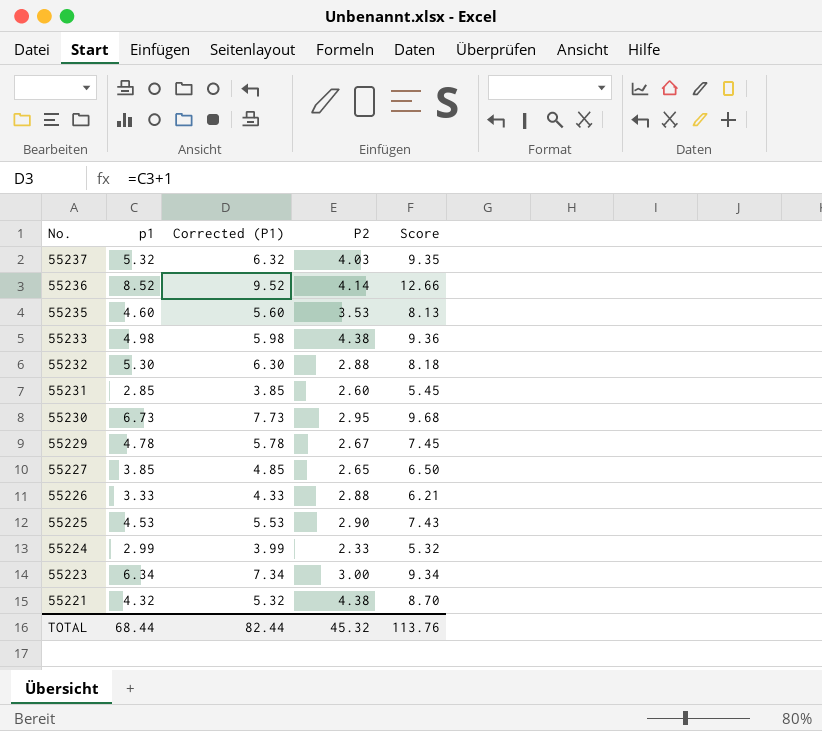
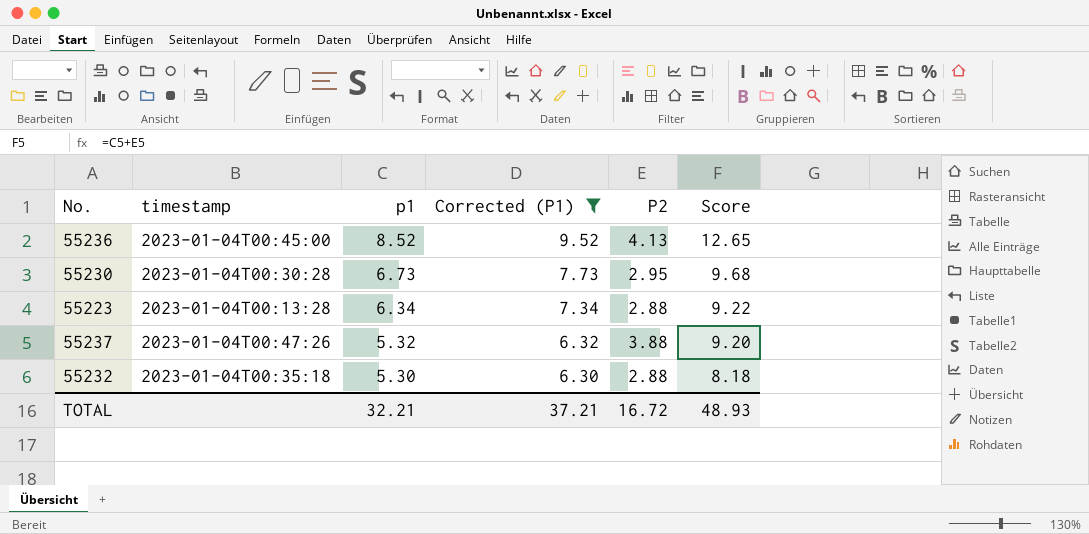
filter: none -> Corrected (P1) >= 6.30
row order: No. descending -> p1 descending
column timestamp | position: none -> 2
55236 | P2: 4.14 -> 4.13
55236 | Score: 12.66 -> 12.65
55223 | P2: 3.00 -> 2.88
55223 | Score: 9.34 -> 9.22
55237 | P2: 4.03 -> 3.88
55237 | Score: 9.35 -> 9.20
TOTAL | p1: 68.44 -> 32.21
TOTAL | Corrected (P1): 82.44 -> 37.21
TOTAL | P2: 45.32 -> 16.72
TOTAL | Score: 113.76 -> 48.93

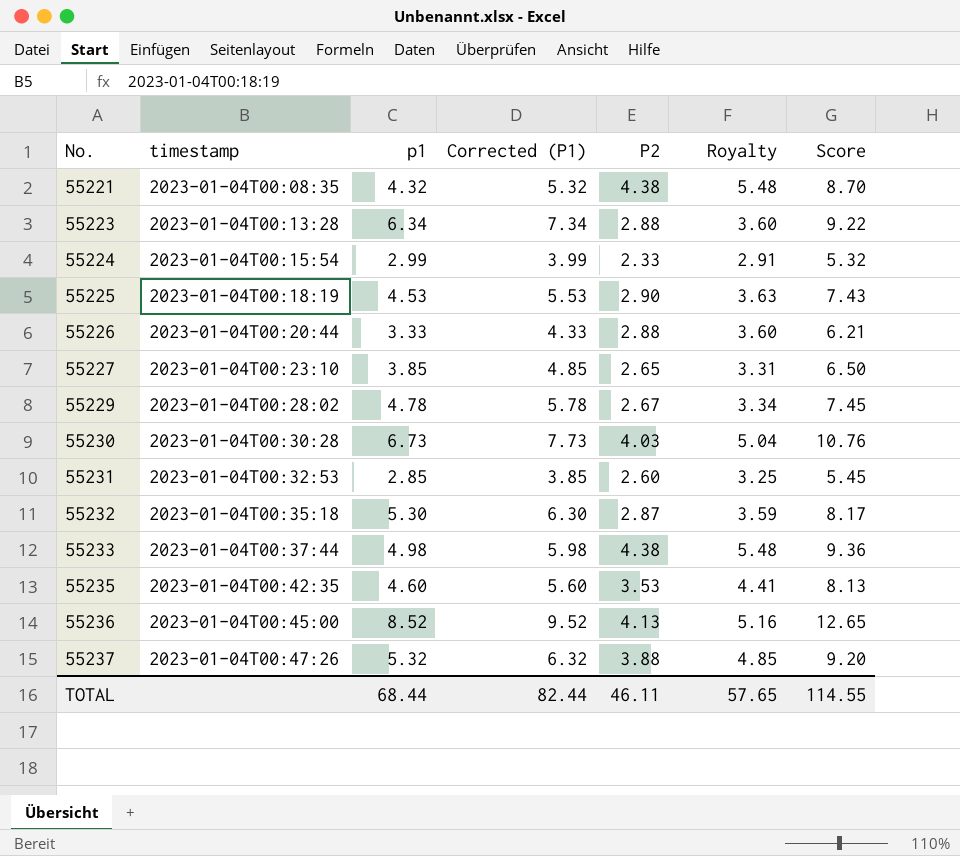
filter: Corrected (P1) >= 6.30 -> none
row order: p1 descending -> No. ascending
column Royalty | formula: none -> [P2] * 1.25
55230 | P2: 2.95 -> 4.03
55230 | Score: 9.68 -> 10.76
55232 | P2: 2.88 -> 2.87
55232 | Score: 8.18 -> 8.17
TOTAL | p1: 32.21 -> 68.44
TOTAL | Corrected (P1): 37.21 -> 82.44
TOTAL | P2: 16.72 -> 46.11
TOTAL | Score: 48.93 -> 114.55

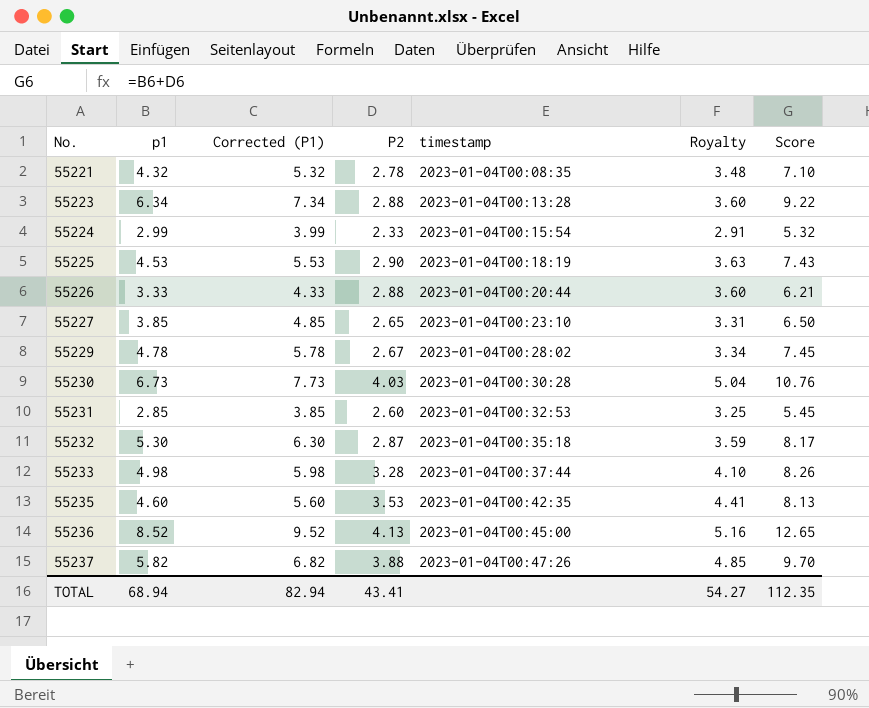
column timestamp | position: 2 -> 5
55221 | P2: 4.38 -> 2.78
55221 | Royalty: 5.48 -> 3.48
55221 | Score: 8.70 -> 7.10
55233 | P2: 4.38 -> 3.28
55233 | Royalty: 5.48 -> 4.10
55233 | Score: 9.36 -> 8.26
55237 | p1: 5.32 -> 5.82
55237 | Corrected (P1): 6.32 -> 6.82
55237 | Score: 9.20 -> 9.70
TOTAL | p1: 68.44 -> 68.94
TOTAL | Corrected (P1): 82.44 -> 82.94
TOTAL | P2: 46.11 -> 43.41
TOTAL | Royalty: 57.65 -> 54.27
TOTAL | Score: 114.55 -> 112.35

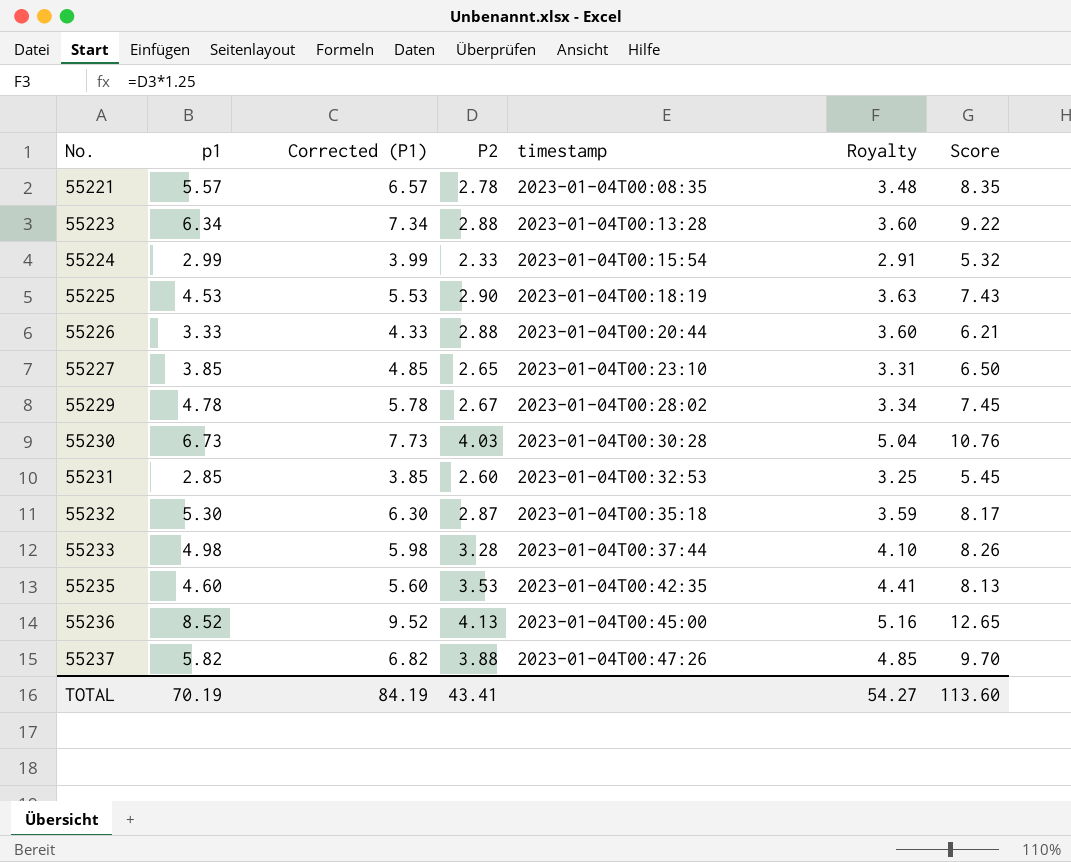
55221 | p1: 4.32 -> 5.57
55221 | Corrected (P1): 5.32 -> 6.57
55221 | Score: 7.10 -> 8.35
TOTAL | p1: 68.94 -> 70.19
TOTAL | Corrected (P1): 82.94 -> 84.19
TOTAL | Score: 112.35 -> 113.60

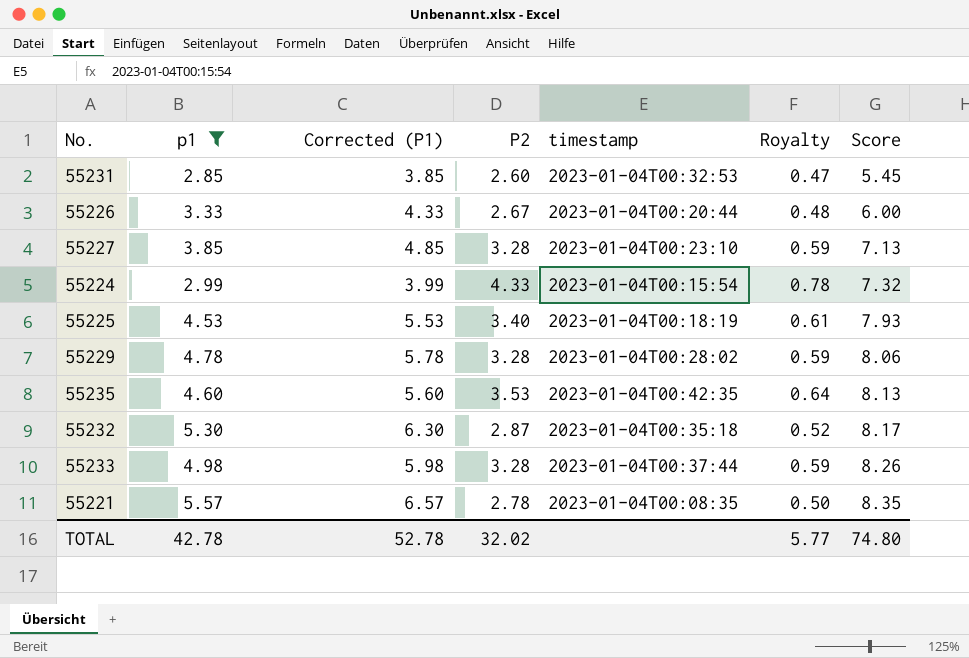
filter: none -> p1 <= 5.57
row order: No. ascending -> Score ascending
column Royalty | formula: [P2] * 1.25 -> [P2] * 0.18
55226 | P2: 2.88 -> 2.67
55226 | Score: 6.21 -> 6.00
55227 | P2: 2.65 -> 3.28
55227 | Score: 6.50 -> 7.13
55224 | P2: 2.33 -> 4.33
55224 | Score: 5.32 -> 7.32
55225 | P2: 2.90 -> 3.40
55225 | Score: 7.43 -> 7.93
55229 | P2: 2.67 -> 3.28
55229 | Score: 7.45 -> 8.06
TOTAL | p1: 70.19 -> 42.78
TOTAL | Corrected (P1): 84.19 -> 52.78
TOTAL | P2: 43.41 -> 32.02
TOTAL | Royalty: 54.27 -> 5.77
TOTAL | Score: 113.60 -> 74.80

